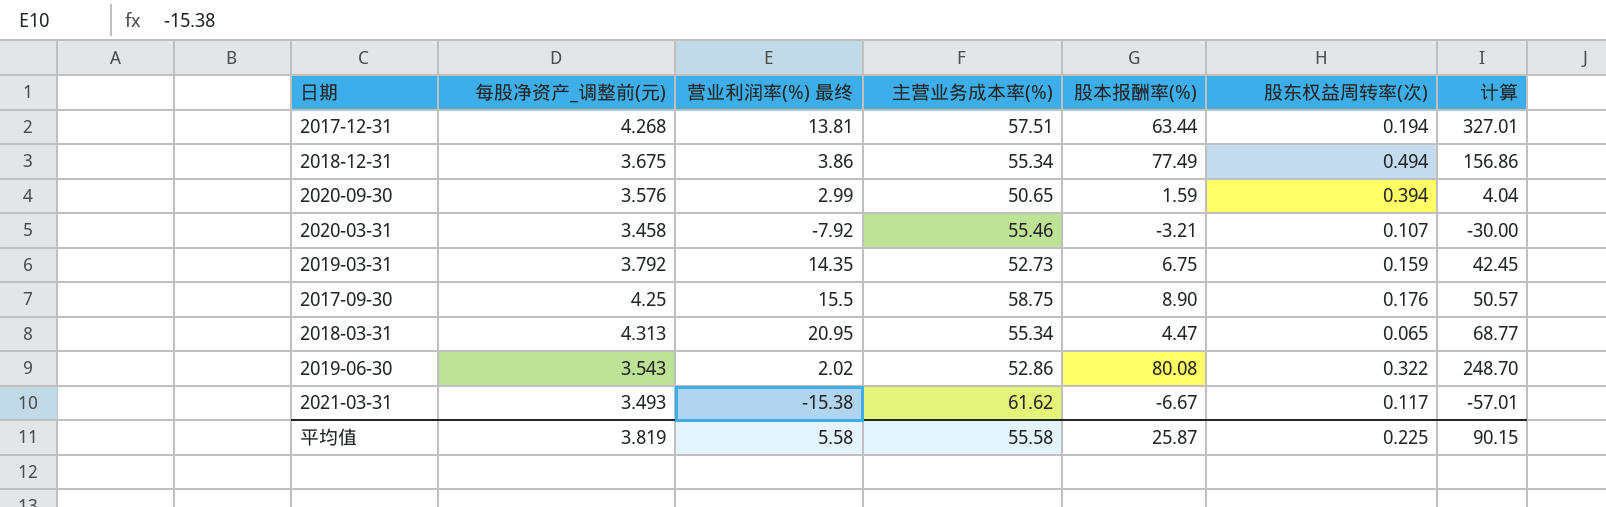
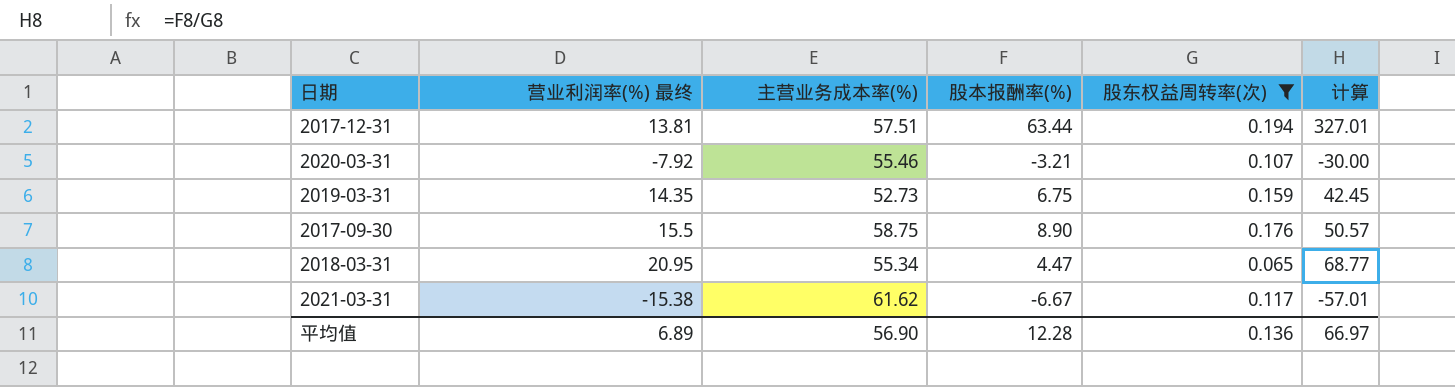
filter: none -> 股东权益周转率(次) <= 0.194
column 每股净资产_调整前(元) | position: 2 -> none
平均值 | 营业利润率(%) 最终: 5.58 -> 6.89
平均值 | 主营业务成本率(%): 55.58 -> 56.90
平均值 | 股本报酬率(%): 25.87 -> 12.28
平均值 | 股东权益周转率(次): 0.225 -> 0.136
平均值 | 计算: 90.15 -> 66.97

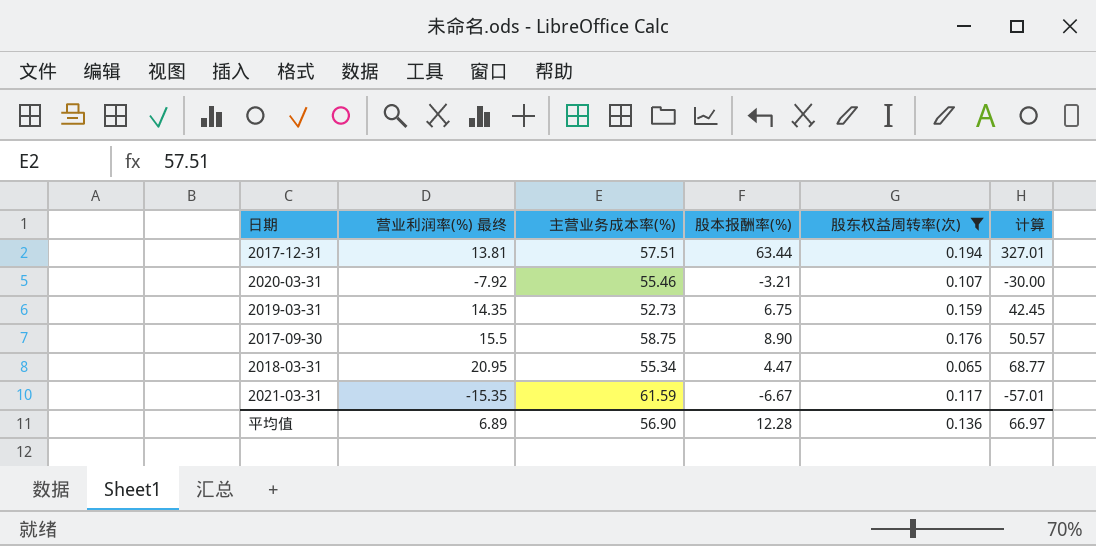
2021-03-31 | 营业利润率(%) 最终: -15.38 -> -15.35
2021-03-31 | 主营业务成本率(%): 61.62 -> 61.59

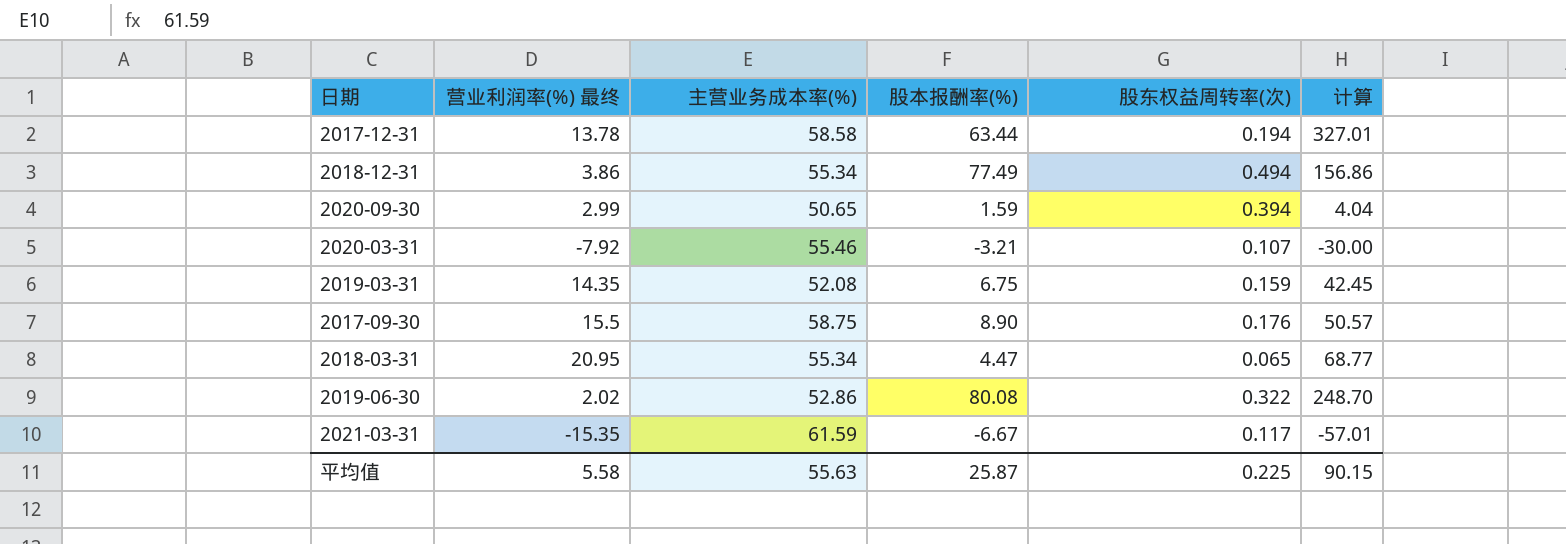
filter: 股东权益周转率(次) <= 0.194 -> none
2017-12-31 | 营业利润率(%) 最终: 13.81 -> 13.78
2017-12-31 | 主营业务成本率(%): 57.51 -> 58.58
2019-03-31 | 主营业务成本率(%): 52.73 -> 52.08
平均值 | 营业利润率(%) 最终: 6.89 -> 5.58
平均值 | 主营业务成本率(%): 56.90 -> 55.63
平均值 | 股本报酬率(%): 12.28 -> 25.87
平均值 | 股东权益周转率(次): 0.136 -> 0.225
平均值 | 计算: 66.97 -> 90.15

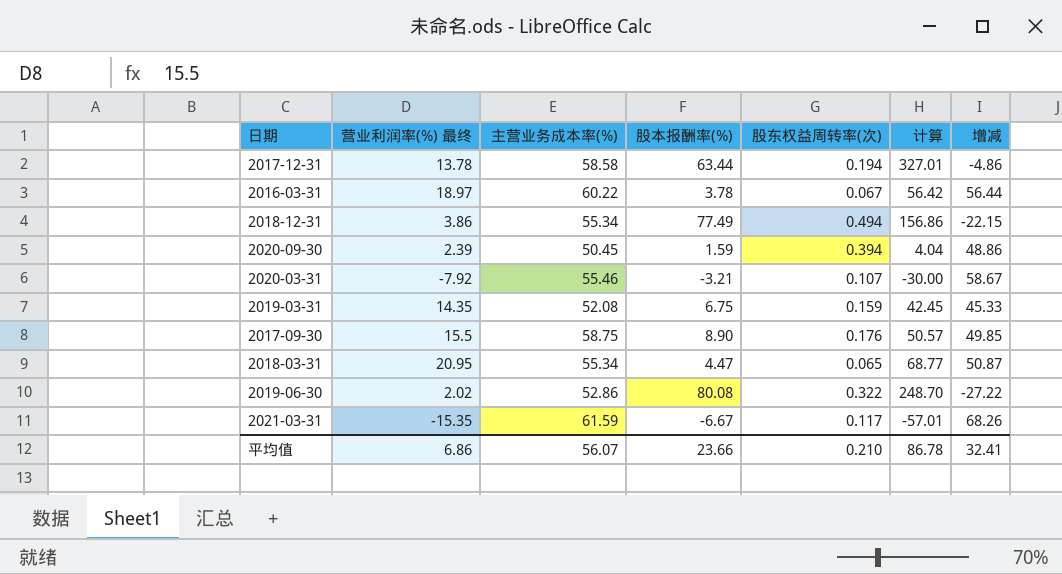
column 增减 | formula: none -> [主营业务成本率(%)] - [股本报酬率(%)]
row 2016-03-31: none -> 18.97 | 60.22 | 3.78 | 0.067 | 56.42 | 56.44
2020-09-30 | 营业利润率(%) 最终: 2.99 -> 2.39
2020-09-30 | 主营业务成本率(%): 50.65 -> 50.45
平均值 | 营业利润率(%) 最终: 5.58 -> 6.86
平均值 | 主营业务成本率(%): 55.63 -> 56.07
平均值 | 股本报酬率(%): 25.87 -> 23.66
平均值 | 股东权益周转率(次): 0.225 -> 0.210
平均值 | 计算: 90.15 -> 86.78

